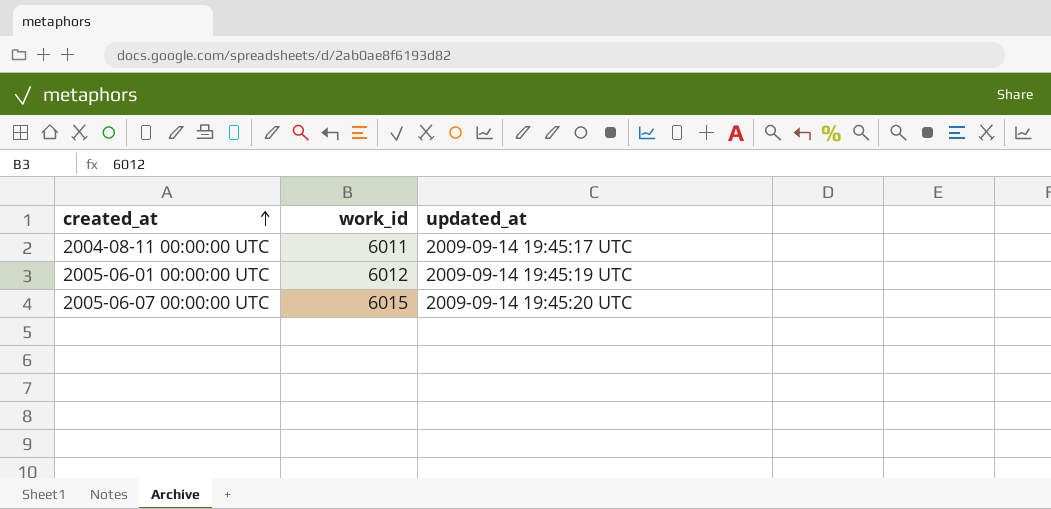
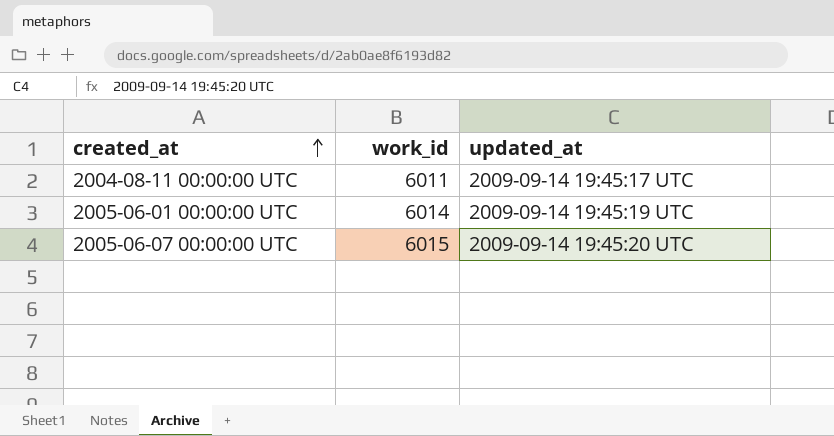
2005-06-01 00:00:00 UTC | work_id: 6012 -> 6014

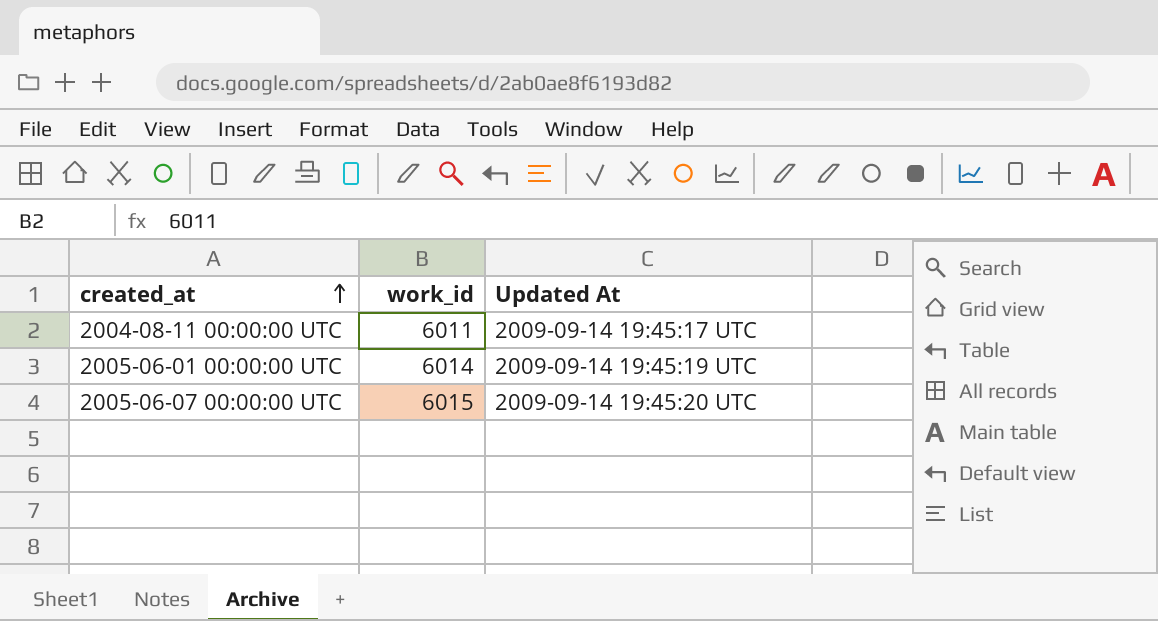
column name: updated_at -> Updated At

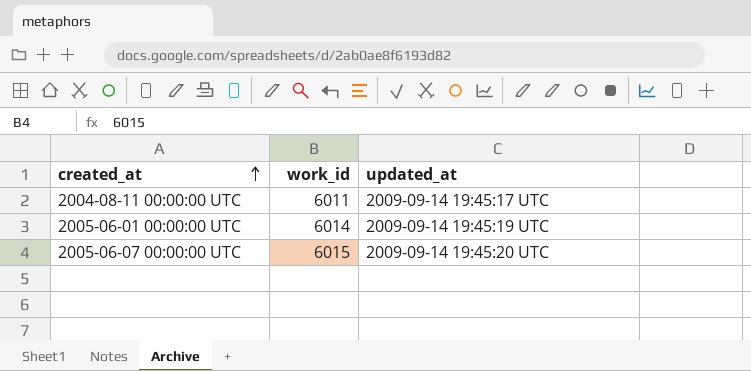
column name: Updated At -> updated_at

